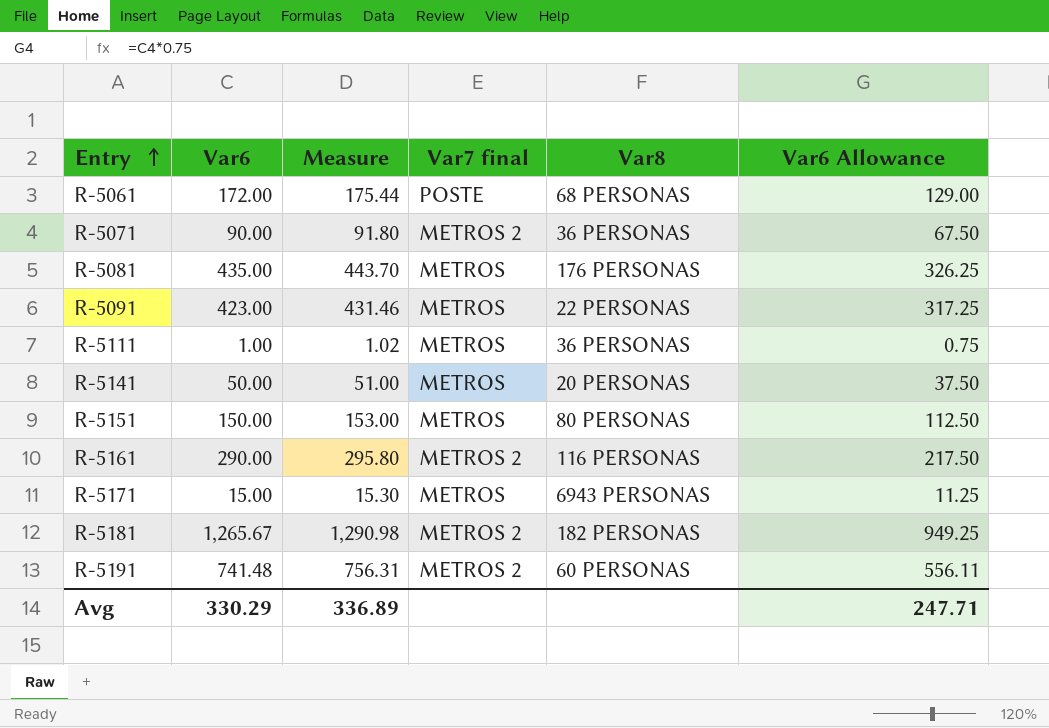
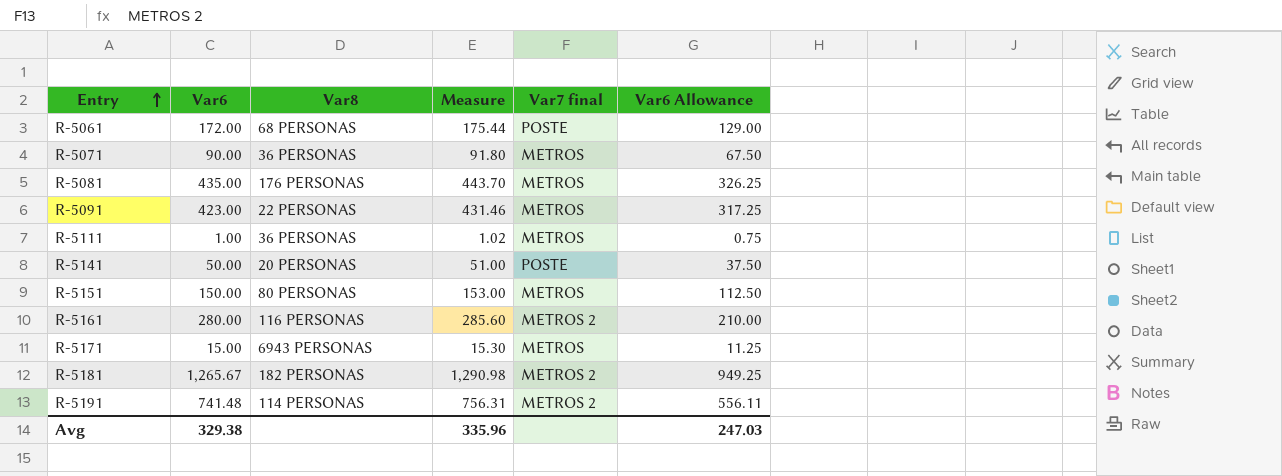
column Var8 | position: 5 -> 3
R-5071 | Var7 final: METROS 2 -> METROS
R-5141 | Var7 final: METROS -> POSTE
R-5161 | Var6: 290.00 -> 280.00
R-5161 | Measure: 295.80 -> 285.60
R-5161 | Var6 Allowance: 217.50 -> 210.00
R-5191 | Var8: 60 PERSONAS -> 114 PERSONAS
Avg | Var6: 330.29 -> 329.38
Avg | Measure: 336.89 -> 335.96
Avg | Var6 Allowance: 247.71 -> 247.03

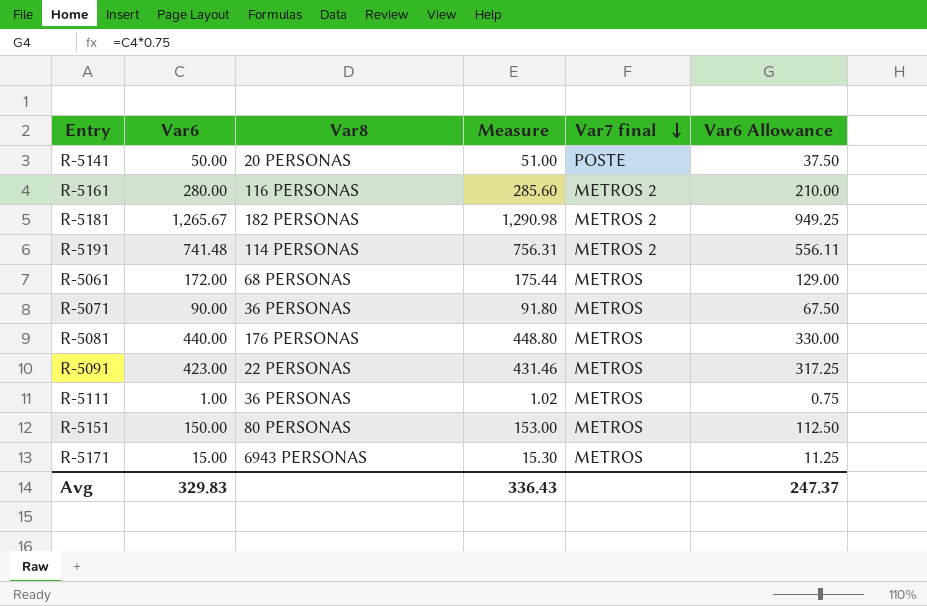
row order: Entry ascending -> Var7 final descending
R-5061 | Var7 final: POSTE -> METROS
R-5081 | Var6: 435.00 -> 440.00
R-5081 | Measure: 443.70 -> 448.80
R-5081 | Var6 Allowance: 326.25 -> 330.00
Avg | Var6: 329.38 -> 329.83
Avg | Measure: 335.96 -> 336.43
Avg | Var6 Allowance: 247.03 -> 247.37

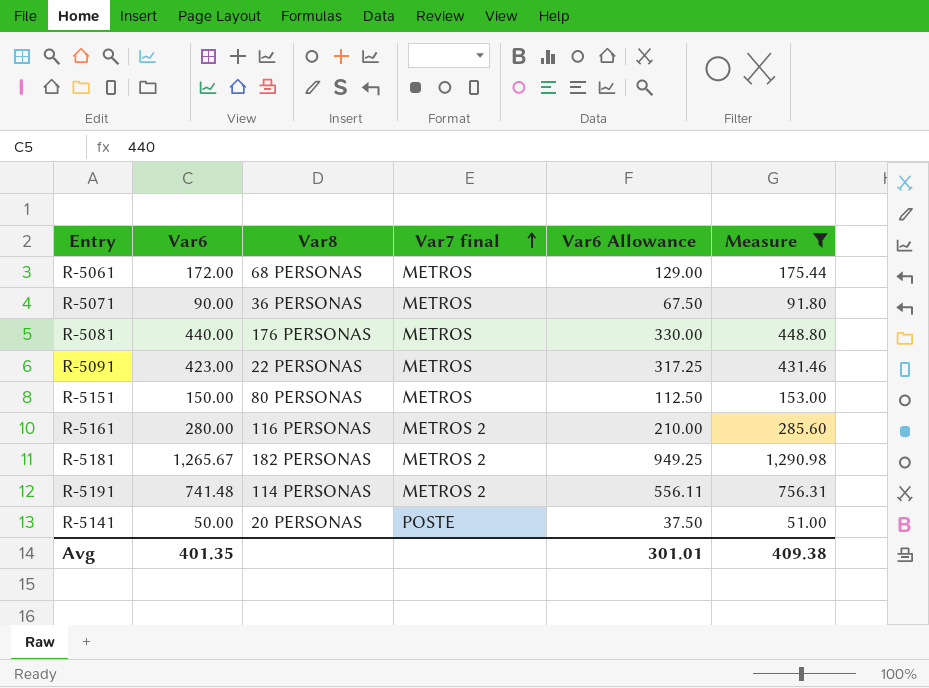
filter: none -> Measure >= 51.00
row order: Var7 final descending -> Var7 final ascending
column Measure | position: 4 -> 6
Avg | Var6: 329.83 -> 401.35
Avg | Var6 Allowance: 247.37 -> 301.01
Avg | Measure: 336.43 -> 409.38

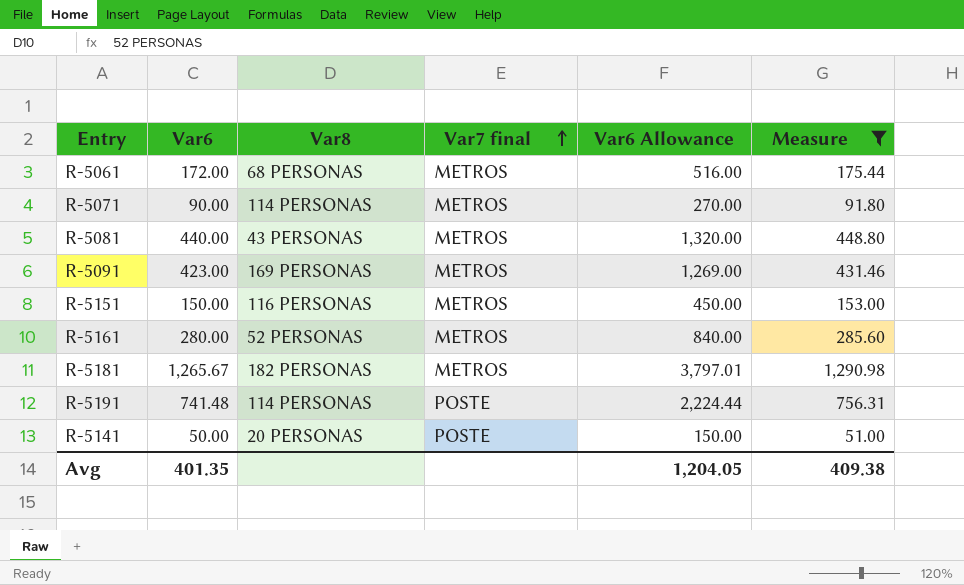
column Var6 Allowance | formula: [Var6] * 0.75 -> [Var6] * 3
R-5071 | Var8: 36 PERSONAS -> 114 PERSONAS
R-5081 | Var8: 176 PERSONAS -> 43 PERSONAS
R-5091 | Var8: 22 PERSONAS -> 169 PERSONAS
R-5151 | Var8: 80 PERSONAS -> 116 PERSONAS
R-5161 | Var8: 116 PERSONAS -> 52 PERSONAS
R-5161 | Var7 final: METROS 2 -> METROS
R-5181 | Var7 final: METROS 2 -> METROS
R-5191 | Var7 final: METROS 2 -> POSTE
Avg | Var6 Allowance: 301.01 -> 1,204.05

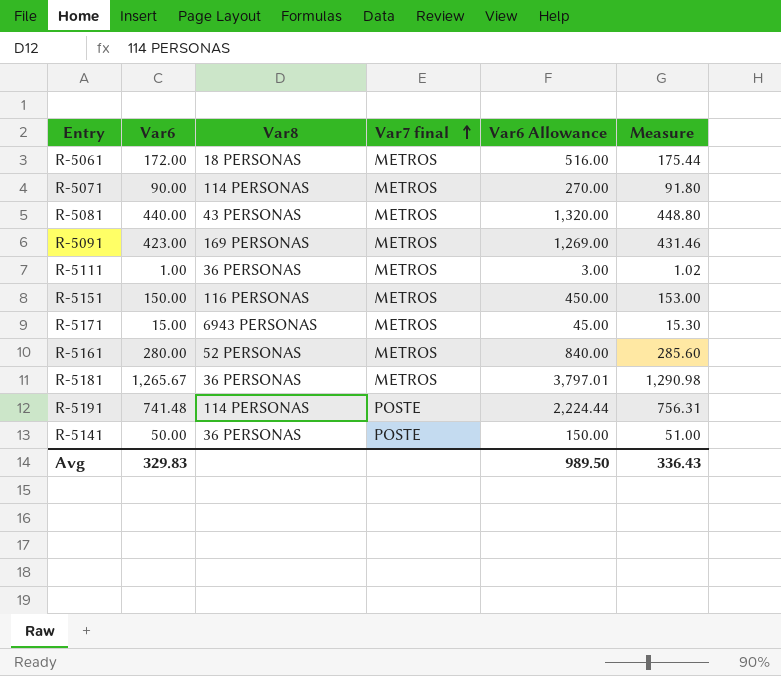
filter: Measure >= 51.00 -> none
R-5061 | Var8: 68 PERSONAS -> 18 PERSONAS
R-5181 | Var8: 182 PERSONAS -> 36 PERSONAS
R-5141 | Var8: 20 PERSONAS -> 36 PERSONAS
Avg | Var6: 401.35 -> 329.83
Avg | Var6 Allowance: 1,204.05 -> 989.50
Avg | Measure: 409.38 -> 336.43

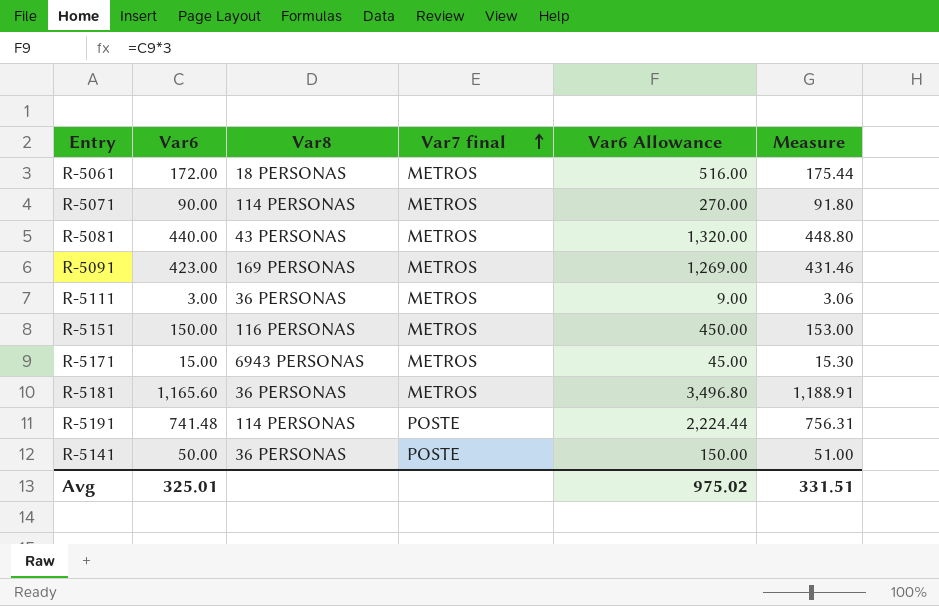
row R-5161: 280.00 | 52 PERSONAS | METROS | 840.00 | 285.60 -> none
R-5111 | Var6: 1.00 -> 3.00
R-5111 | Var6 Allowance: 3.00 -> 9.00
R-5111 | Measure: 1.02 -> 3.06
R-5181 | Var6: 1,265.67 -> 1,165.60
R-5181 | Var6 Allowance: 3,797.01 -> 3,496.80
R-5181 | Measure: 1,290.98 -> 1,188.91
Avg | Var6: 329.83 -> 325.01
Avg | Var6 Allowance: 989.50 -> 975.02
Avg | Measure: 336.43 -> 331.51

